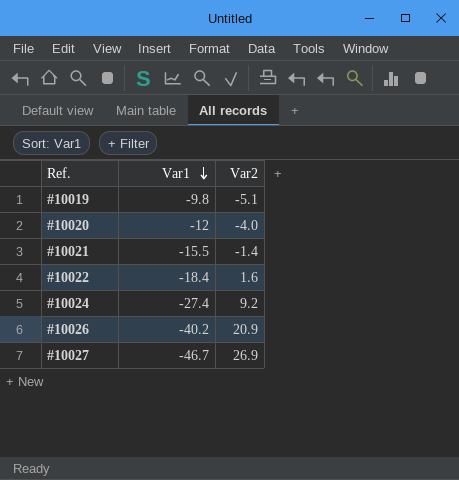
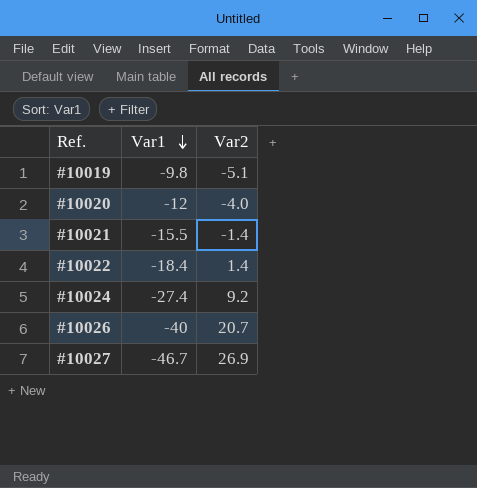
#10022 | Var2: 1.6 -> 1.4
#10026 | Var1: -40.2 -> -40
#10026 | Var2: 20.9 -> 20.7

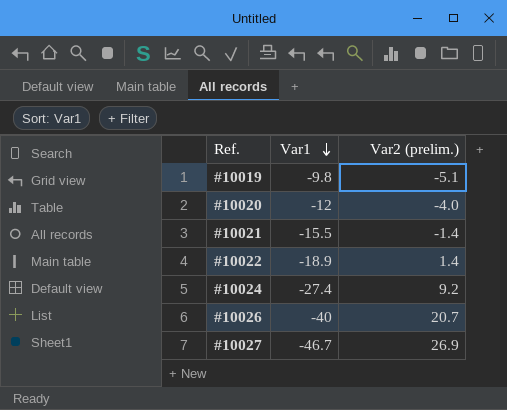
column name: Var2 -> Var2 (prelim.)
#10022 | Var1: -18.4 -> -18.9

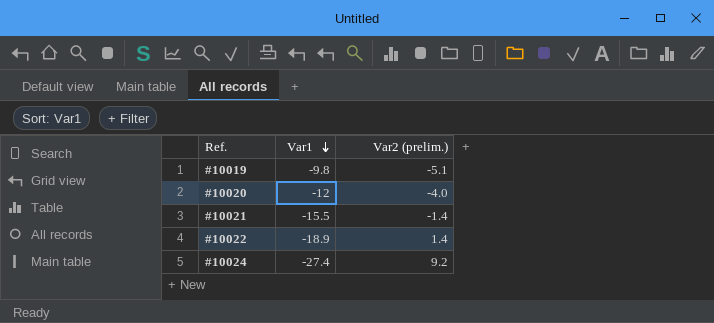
row #10026: -40 | 20.7 -> none
row #10027: -46.7 | 26.9 -> none

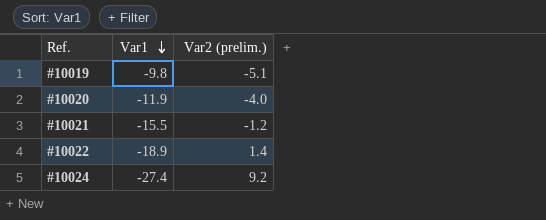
#10020 | Var1: -12 -> -11.9
#10021 | Var2 (prelim.): -1.4 -> -1.2

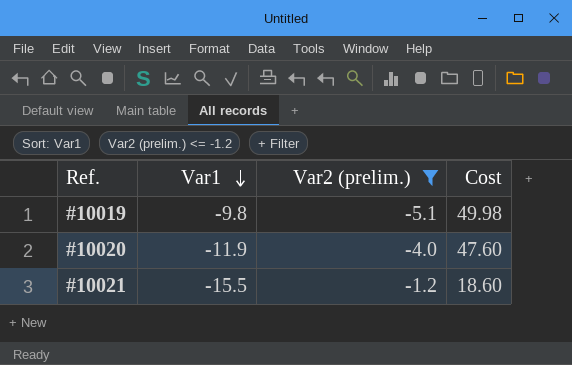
filter: none -> Var2 (prelim.) <= -1.2
column Cost | formula: none -> [Var1] * [Var2 (prelim.)]

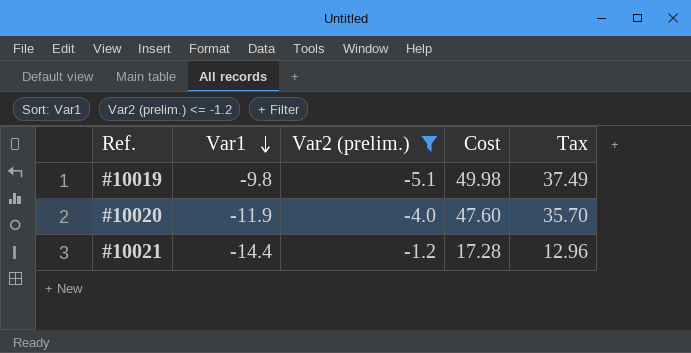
column Tax | formula: none -> [Cost] * 0.75
#10021 | Var1: -15.5 -> -14.4
#10021 | Cost: 18.60 -> 17.28

